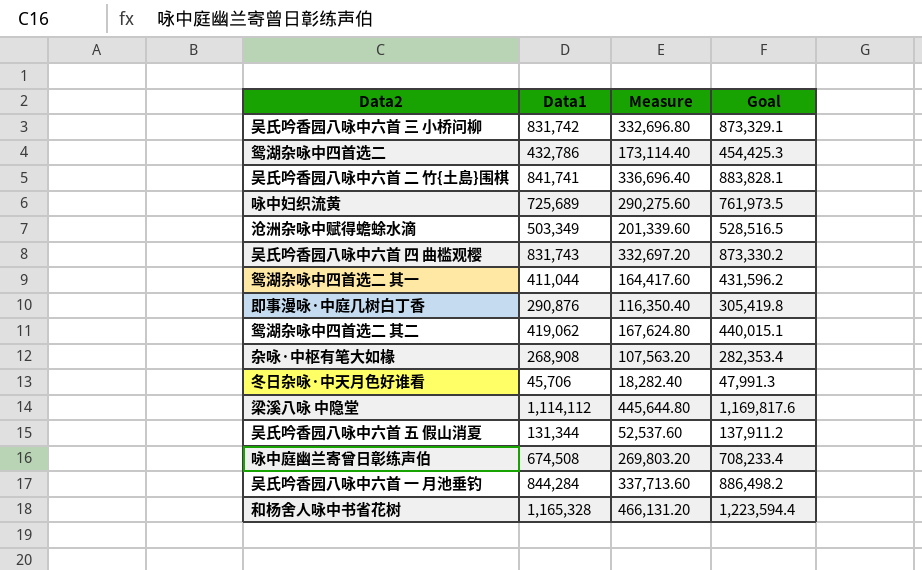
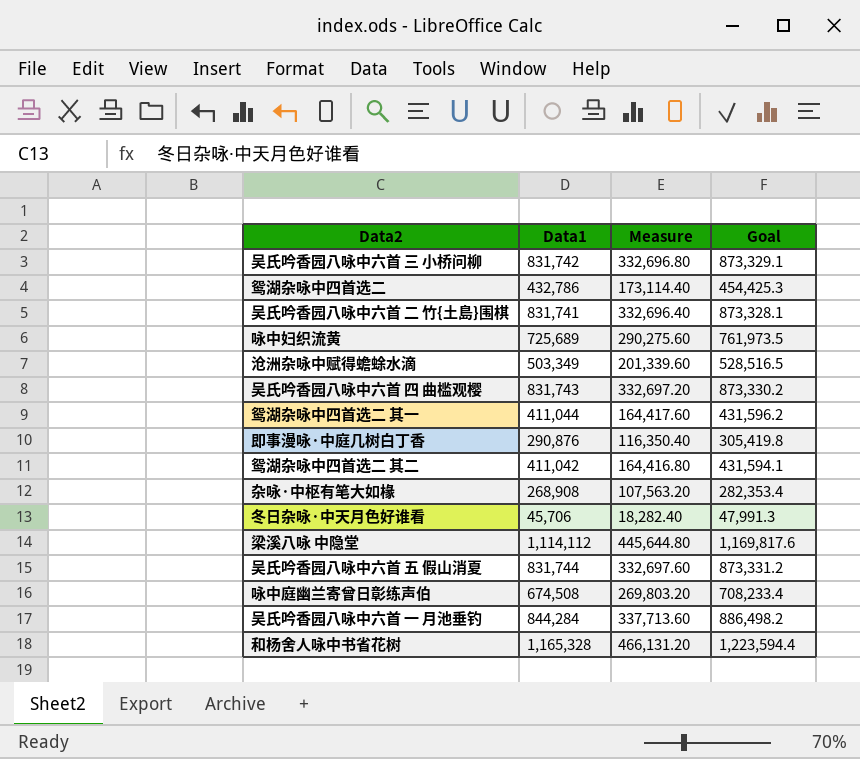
吴氏吟香园八咏中六首 二 竹{土島}围棋 | Data1: 841,741 -> 831,741
吴氏吟香园八咏中六首 二 竹{土島}围棋 | Measure: 336,696.40 -> 332,696.40
吴氏吟香园八咏中六首 二 竹{土島}围棋 | Goal: 883,828.1 -> 873,328.1
鸳湖杂咏中四首选二 其二 | Data1: 419,062 -> 411,042
鸳湖杂咏中四首选二 其二 | Measure: 167,624.80 -> 164,416.80
鸳湖杂咏中四首选二 其二 | Goal: 440,015.1 -> 431,594.1
吴氏吟香园八咏中六首 五 假山消夏 | Data1: 131,344 -> 831,744
吴氏吟香园八咏中六首 五 假山消夏 | Measure: 52,537.60 -> 332,697.60
吴氏吟香园八咏中六首 五 假山消夏 | Goal: 137,911.2 -> 873,331.2

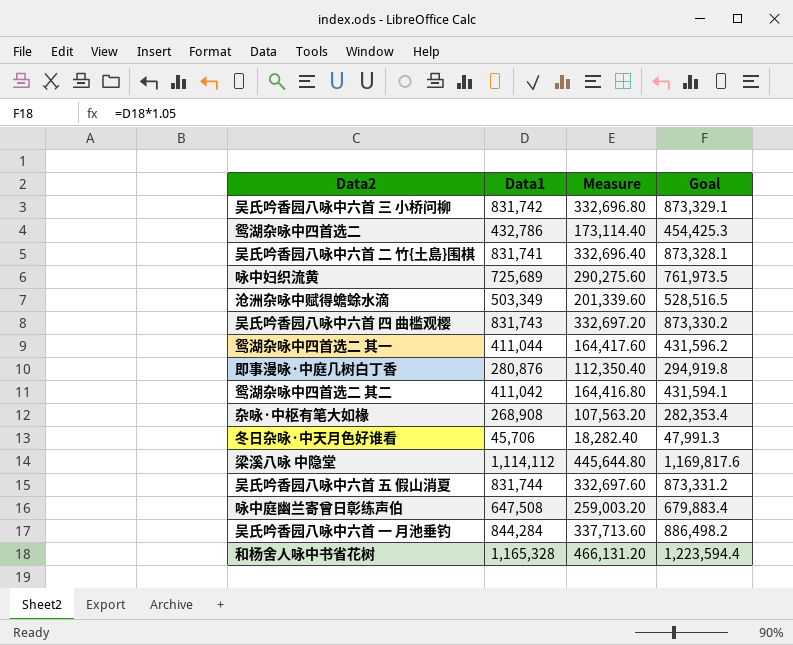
即事漫咏·中庭几树白丁香 | Data1: 290,876 -> 280,876
即事漫咏·中庭几树白丁香 | Measure: 116,350.40 -> 112,350.40
即事漫咏·中庭几树白丁香 | Goal: 305,419.8 -> 294,919.8
咏中庭幽兰寄曾日彰练声伯 | Data1: 674,508 -> 647,508
咏中庭幽兰寄曾日彰练声伯 | Measure: 269,803.20 -> 259,003.20
咏中庭幽兰寄曾日彰练声伯 | Goal: 708,233.4 -> 679,883.4

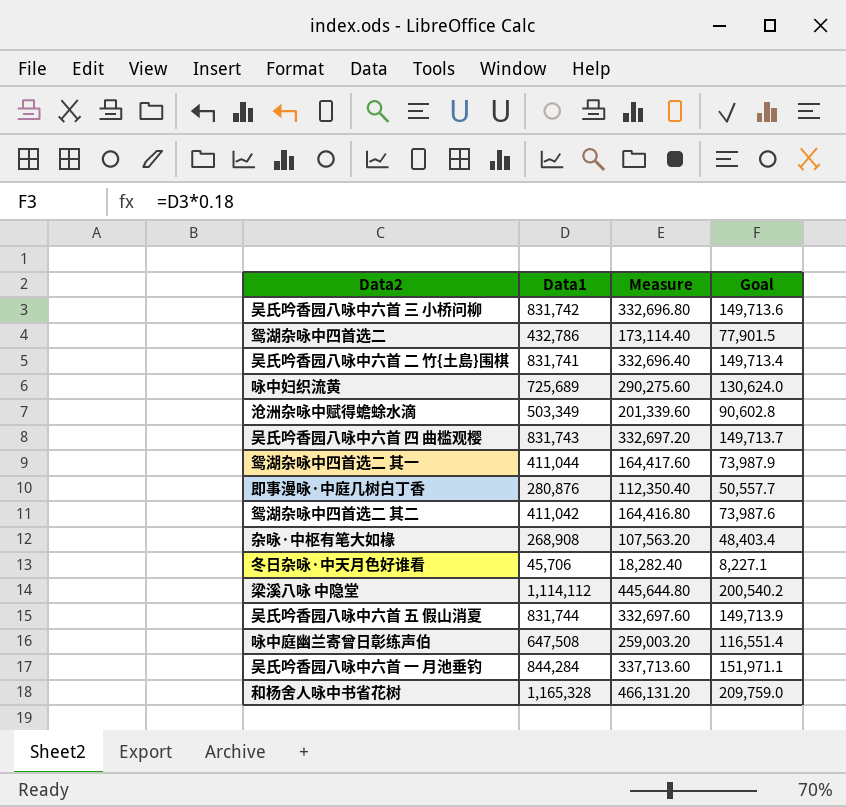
column Goal | formula: [Data1] * 1.05 -> [Data1] * 0.18

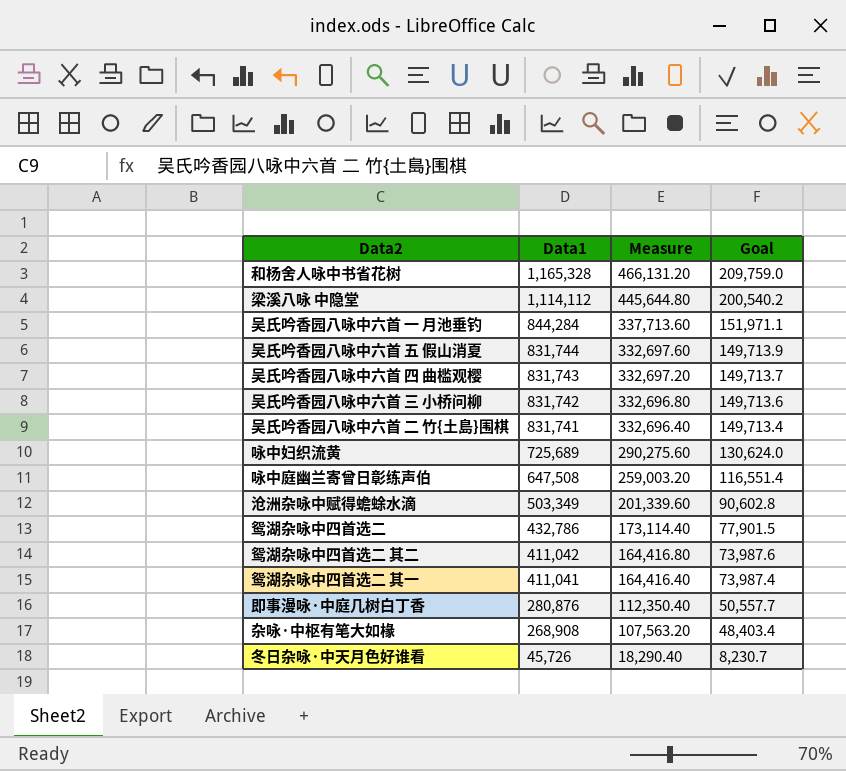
row order: none -> Data1 descending
鸳湖杂咏中四首选二 其一 | Data1: 411,044 -> 411,041
鸳湖杂咏中四首选二 其一 | Measure: 164,417.60 -> 164,416.40
鸳湖杂咏中四首选二 其一 | Goal: 73,987.9 -> 73,987.4
冬日杂咏·中天月色好谁看 | Data1: 45,706 -> 45,726
冬日杂咏·中天月色好谁看 | Measure: 18,282.40 -> 18,290.40
冬日杂咏·中天月色好谁看 | Goal: 8,227.1 -> 8,230.7

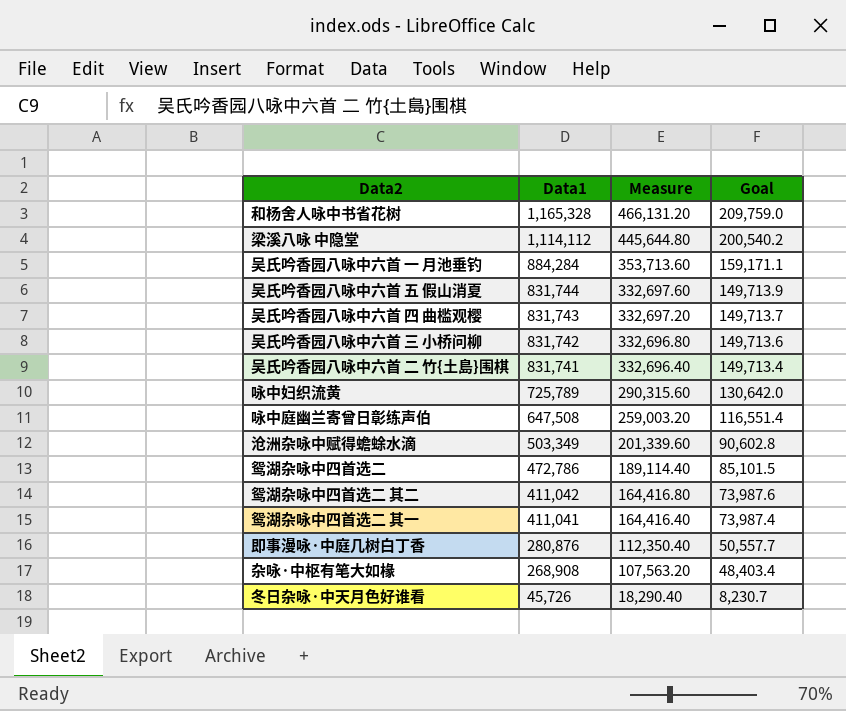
吴氏吟香园八咏中六首 一 月池垂钓 | Data1: 844,284 -> 884,284
吴氏吟香园八咏中六首 一 月池垂钓 | Measure: 337,713.60 -> 353,713.60
吴氏吟香园八咏中六首 一 月池垂钓 | Goal: 151,971.1 -> 159,171.1
咏中妇织流黄 | Data1: 725,689 -> 725,789
咏中妇织流黄 | Measure: 290,275.60 -> 290,315.60
咏中妇织流黄 | Goal: 130,624.0 -> 130,642.0
鸳湖杂咏中四首选二 | Data1: 432,786 -> 472,786
鸳湖杂咏中四首选二 | Measure: 173,114.40 -> 189,114.40
鸳湖杂咏中四首选二 | Goal: 77,901.5 -> 85,101.5

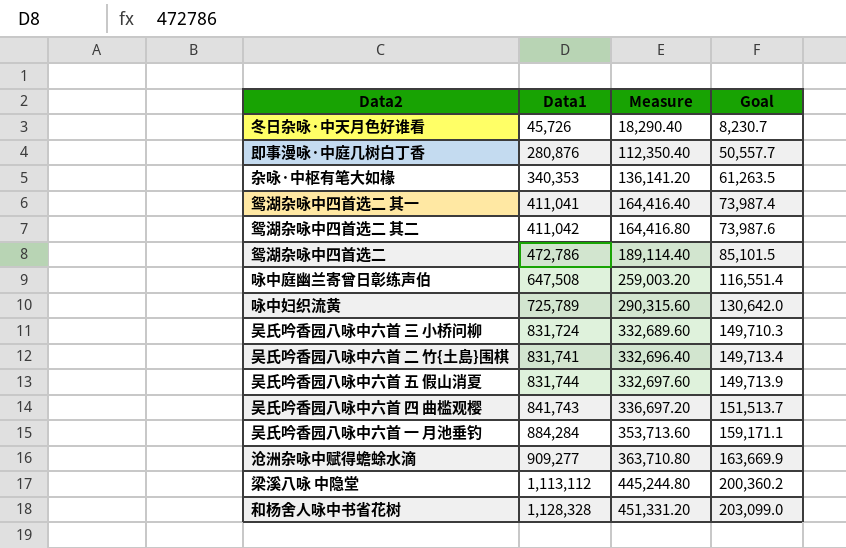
row order: Data1 descending -> Data1 ascending
杂咏·中枢有笔大如椽 | Data1: 268,908 -> 340,353
杂咏·中枢有笔大如椽 | Measure: 107,563.20 -> 136,141.20
杂咏·中枢有笔大如椽 | Goal: 48,403.4 -> 61,263.5
吴氏吟香园八咏中六首 三 小桥问柳 | Data1: 831,742 -> 831,724
吴氏吟香园八咏中六首 三 小桥问柳 | Measure: 332,696.80 -> 332,689.60
吴氏吟香园八咏中六首 三 小桥问柳 | Goal: 149,713.6 -> 149,710.3
吴氏吟香园八咏中六首 四 曲槛观樱 | Data1: 831,743 -> 841,743
吴氏吟香园八咏中六首 四 曲槛观樱 | Measure: 332,697.20 -> 336,697.20
吴氏吟香园八咏中六首 四 曲槛观樱 | Goal: 149,713.7 -> 151,513.7
沧洲杂咏中赋得蟾蜍水滴 | Data1: 503,349 -> 909,277
沧洲杂咏中赋得蟾蜍水滴 | Measure: 201,339.60 -> 363,710.80
沧洲杂咏中赋得蟾蜍水滴 | Goal: 90,602.8 -> 163,669.9
梁溪八咏 中隐堂 | Data1: 1,114,112 -> 1,113,112
梁溪八咏 中隐堂 | Measure: 445,644.80 -> 445,244.80
梁溪八咏 中隐堂 | Goal: 200,540.2 -> 200,360.2
和杨舍人咏中书省花树 | Data1: 1,165,328 -> 1,128,328
和杨舍人咏中书省花树 | Measure: 466,131.20 -> 451,331.20
和杨舍人咏中书省花树 | Goal: 209,759.0 -> 203,099.0

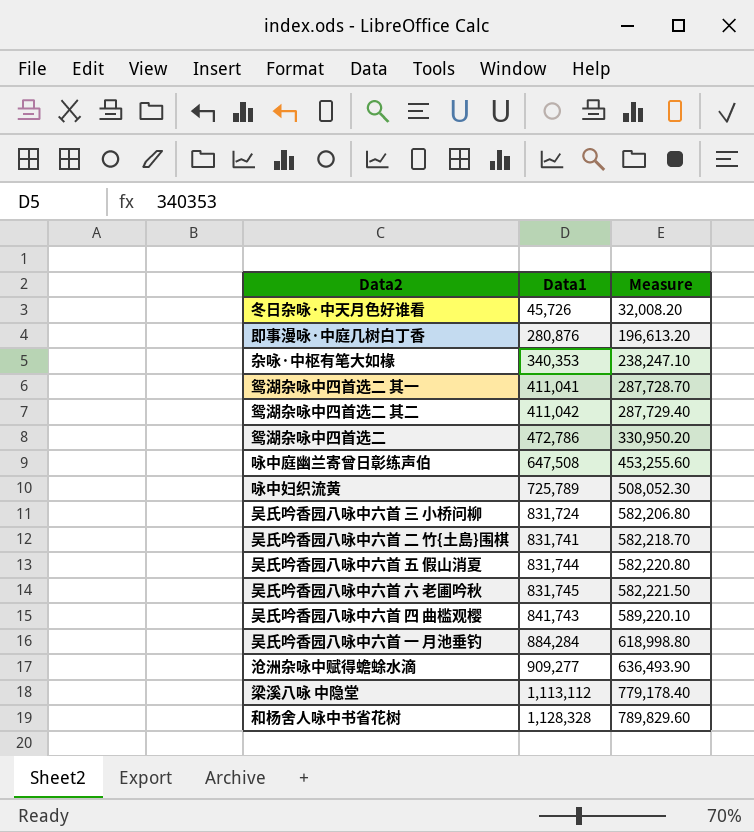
column Goal | formula: [Data1] * 0.18 -> none
column Measure | formula: [Data1] * 0.4 -> [Data1] * 0.7
row 吴氏吟香园八咏中六首 六 老圃吟秋: none -> 831,745 | 582,221.50

